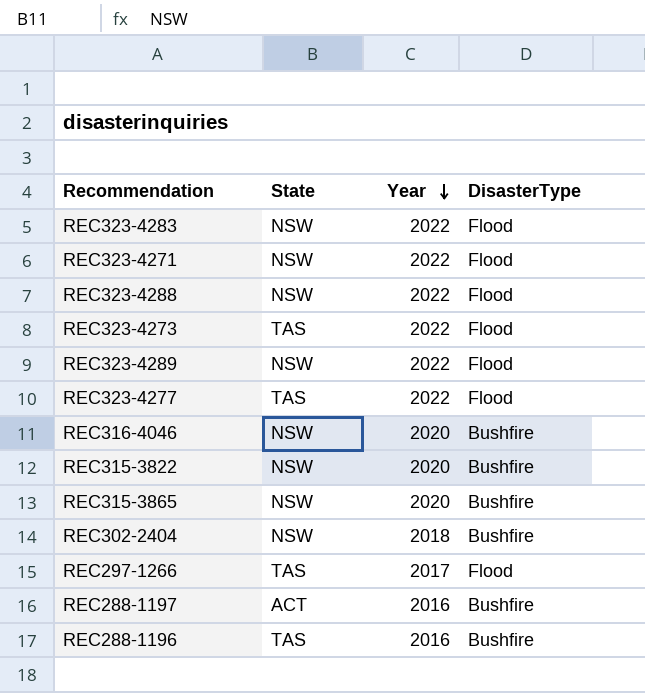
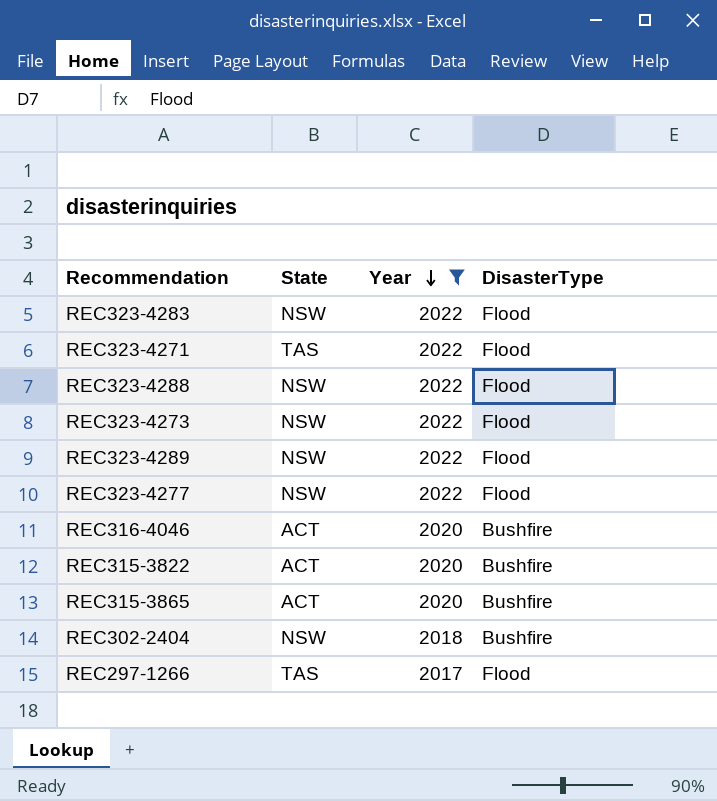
filter: none -> Year != 2016
REC323-4271 | State: NSW -> TAS
REC323-4273 | State: TAS -> NSW
REC323-4277 | State: TAS -> NSW
REC316-4046 | State: NSW -> ACT
REC315-3822 | State: NSW -> ACT
REC315-3865 | State: NSW -> ACT

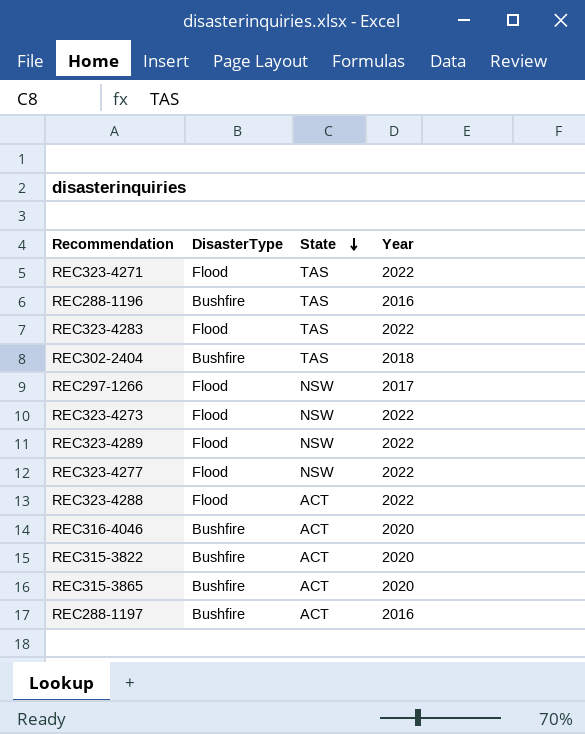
filter: Year != 2016 -> none
row order: Year descending -> State descending
column DisasterType | position: 4 -> 2
REC323-4283 | State: NSW -> TAS
REC302-2404 | State: NSW -> TAS
REC297-1266 | State: TAS -> NSW
REC323-4288 | State: NSW -> ACT

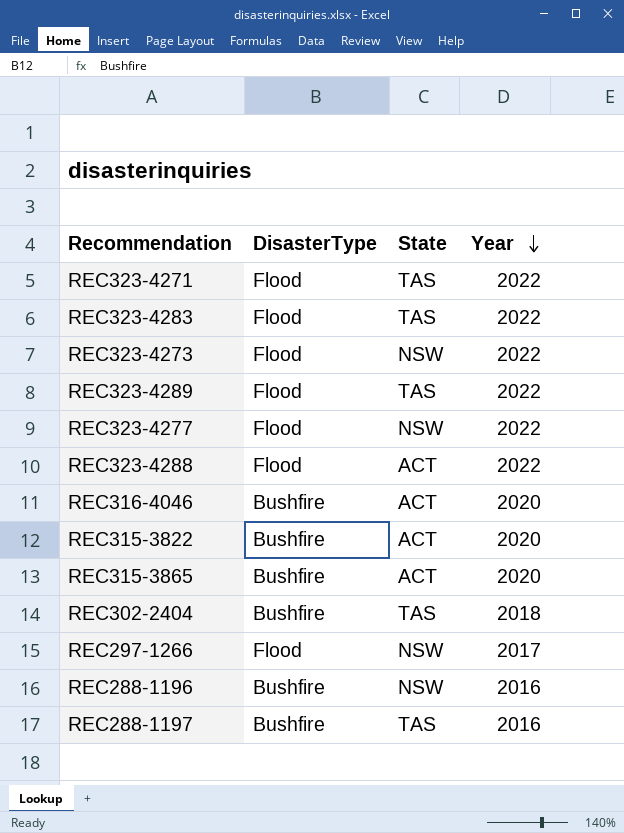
row order: State descending -> Year descending
REC323-4289 | State: NSW -> TAS
REC288-1196 | State: TAS -> NSW
REC288-1197 | State: ACT -> TAS

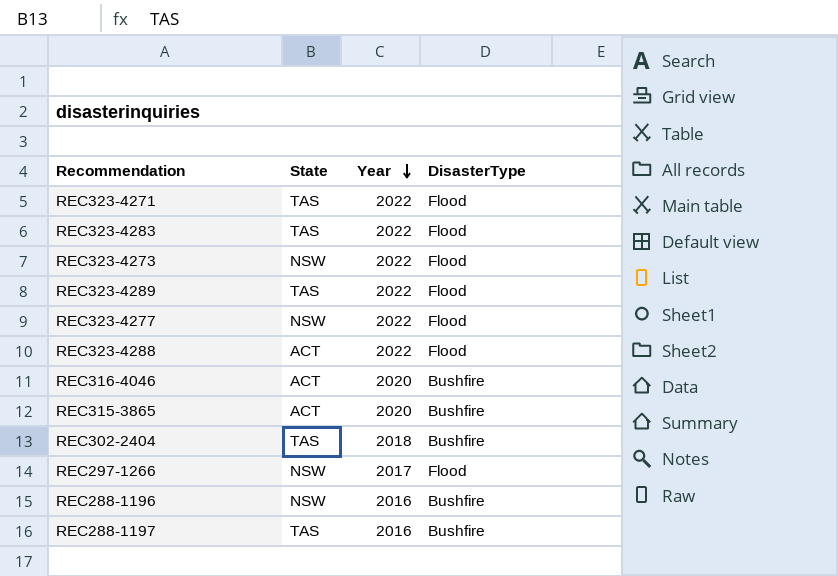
column DisasterType | position: 2 -> 4
row REC315-3822: Bushfire | ACT | 2020 -> none

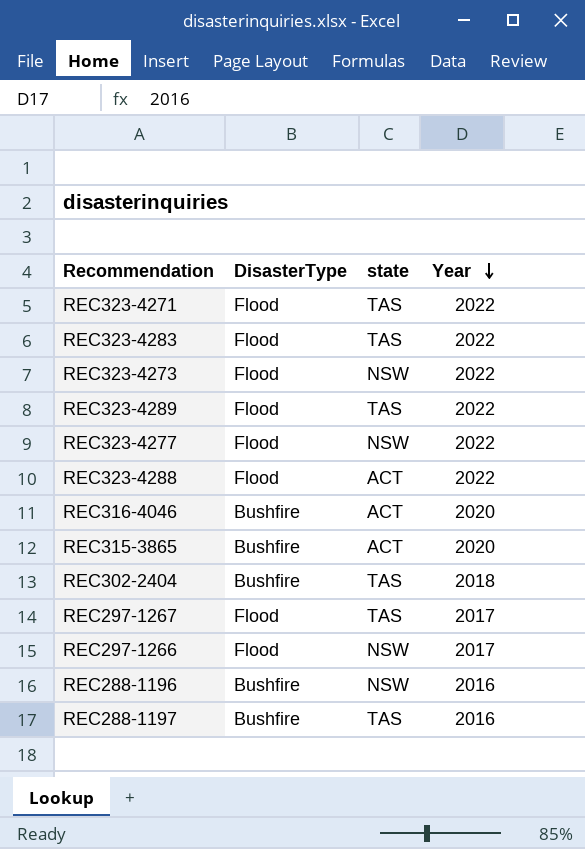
column DisasterType | position: 4 -> 2
column name: State -> state
row REC297-1267: none -> Flood | TAS | 2017

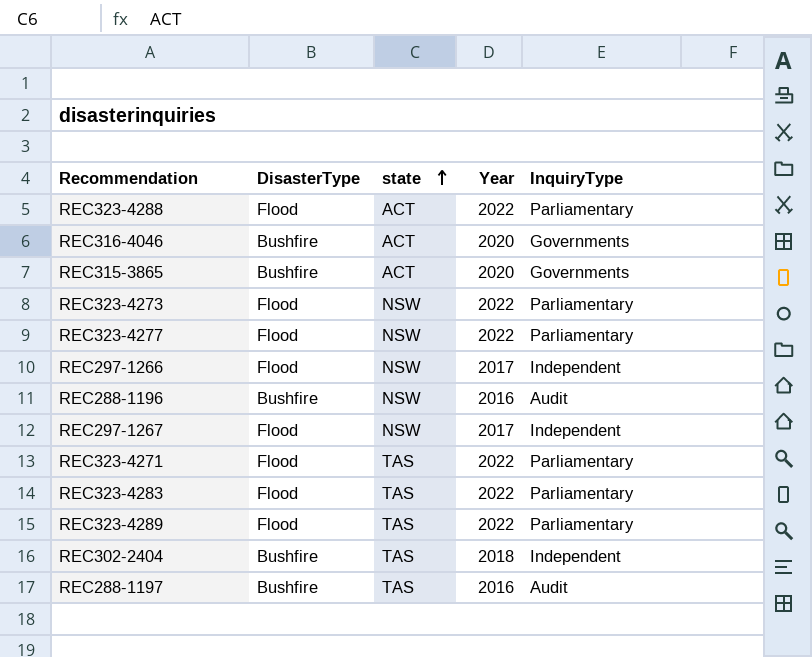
row order: Year descending -> state ascending
column InquiryType | position: none -> 5
REC297-1267 | state: TAS -> NSW

